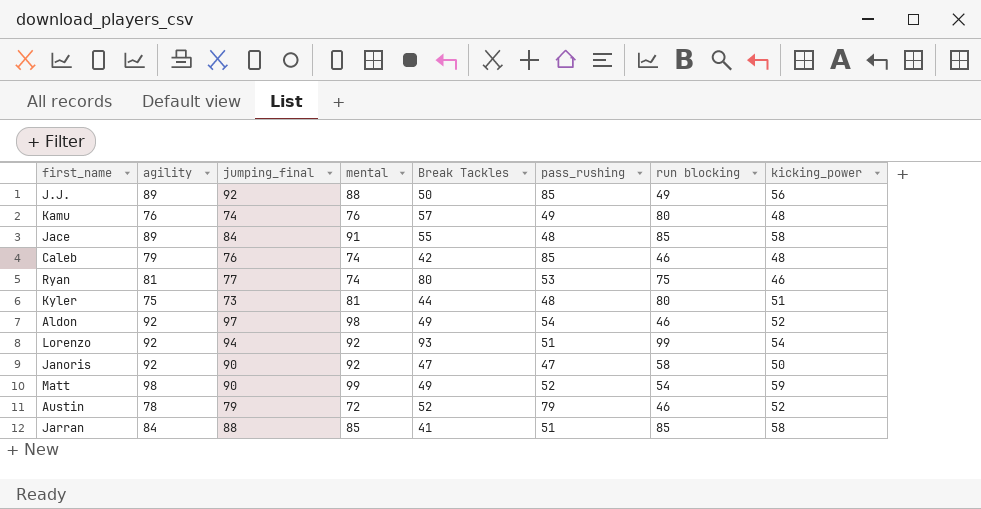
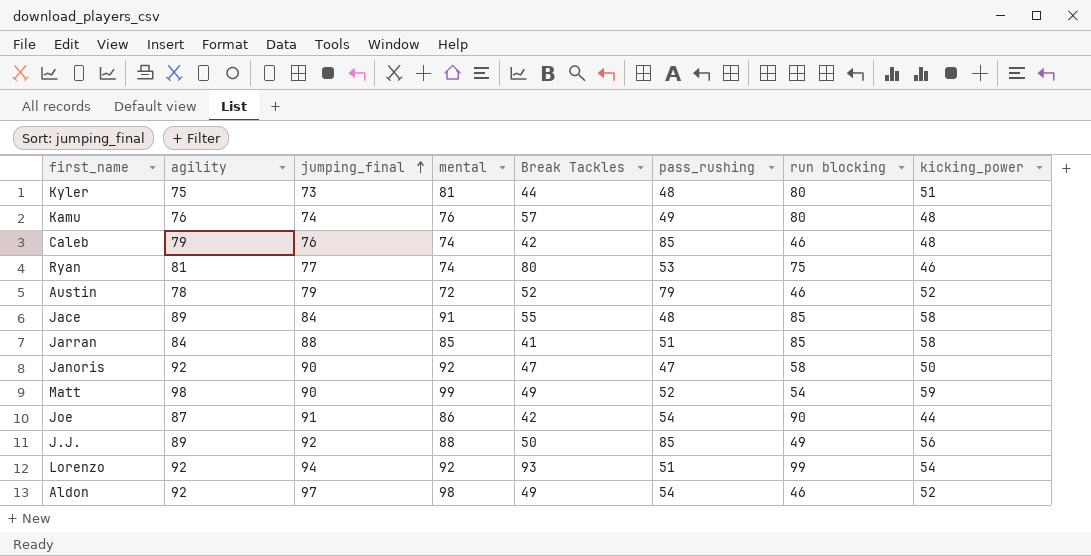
row order: none -> jumping_final ascending
row Joe: none -> 87 | 91 | 86 | 42 | 54 | 90 | 44

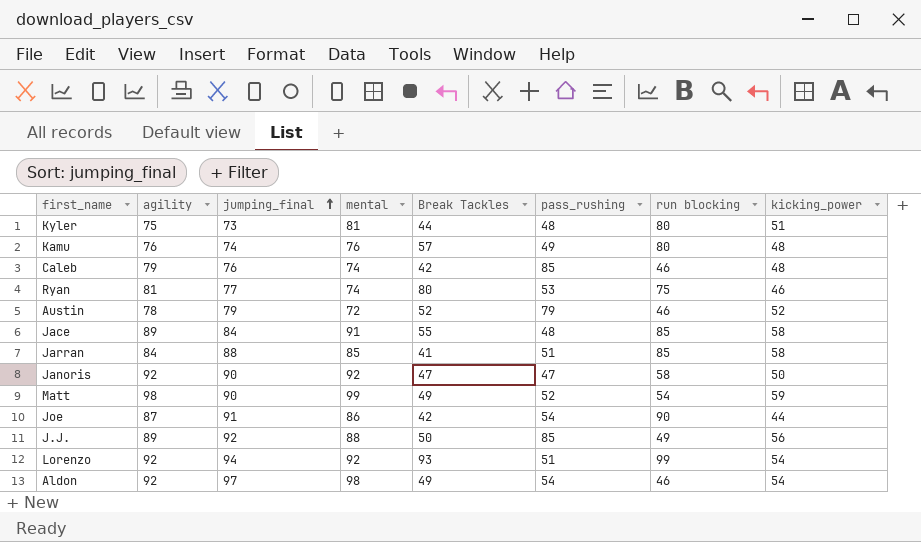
Aldon | kicking_power: 52 -> 54

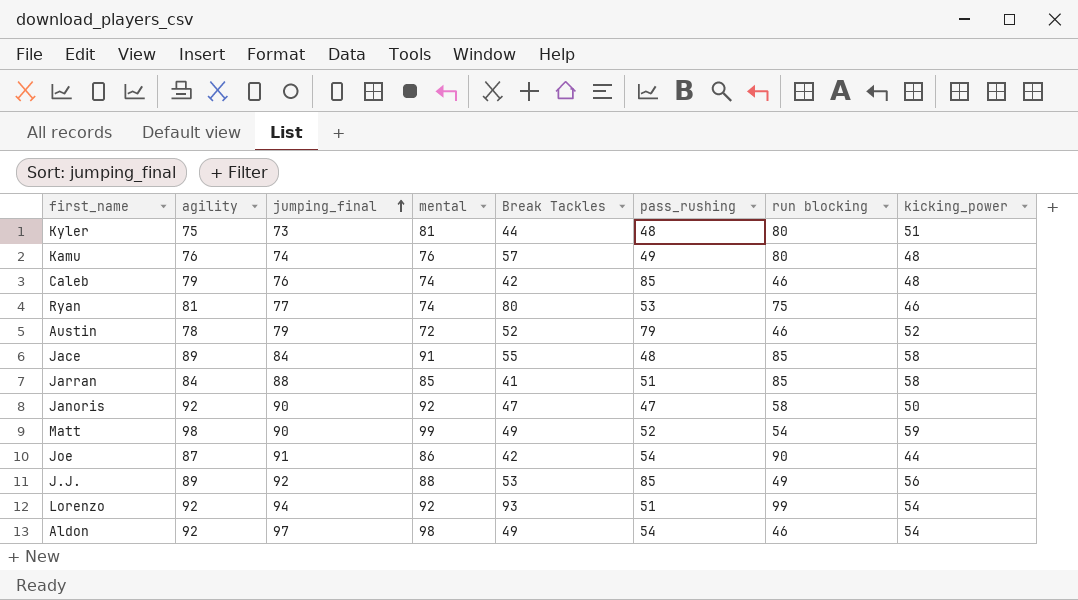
J.J. | Break Tackles: 50 -> 53

